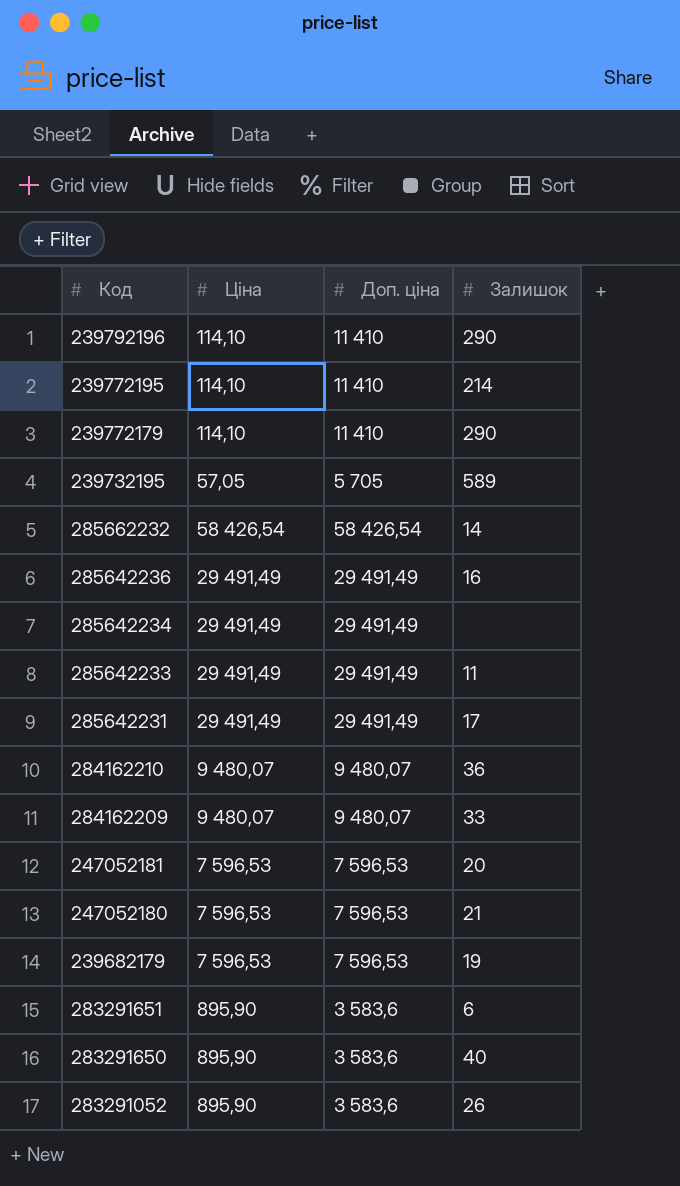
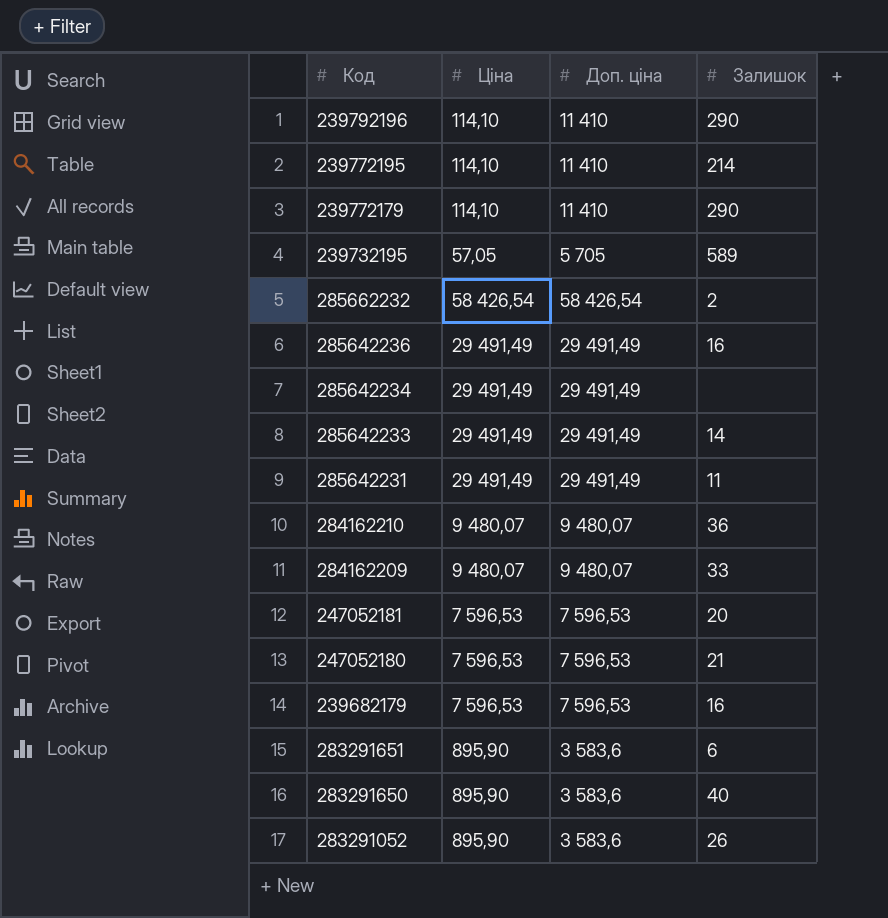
285662232 | Залишок: 14 -> 2
285642233 | Залишок: 11 -> 14
285642231 | Залишок: 17 -> 11
239682179 | Залишок: 19 -> 16

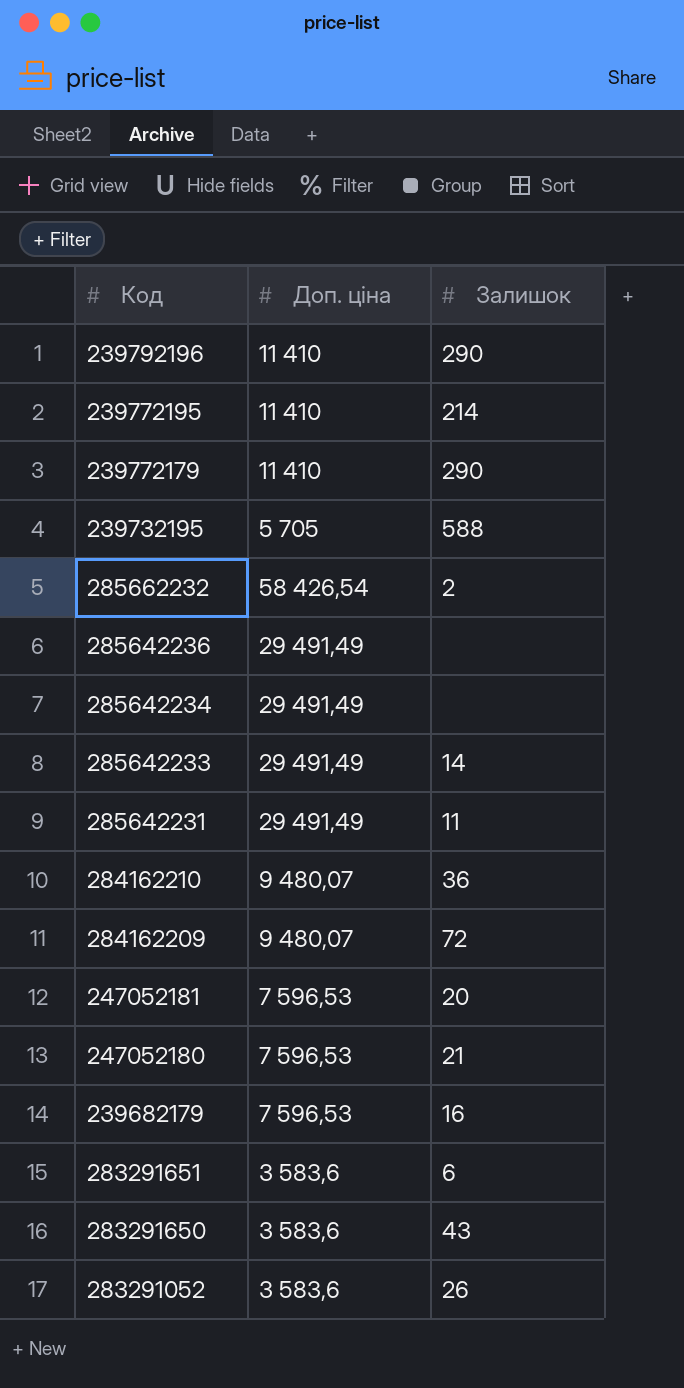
column Ціна | position: 2 -> none
239732195 | Залишок: 589 -> 588
285642236 | Залишок: 16 -> none
284162209 | Залишок: 33 -> 72
283291650 | Залишок: 40 -> 43

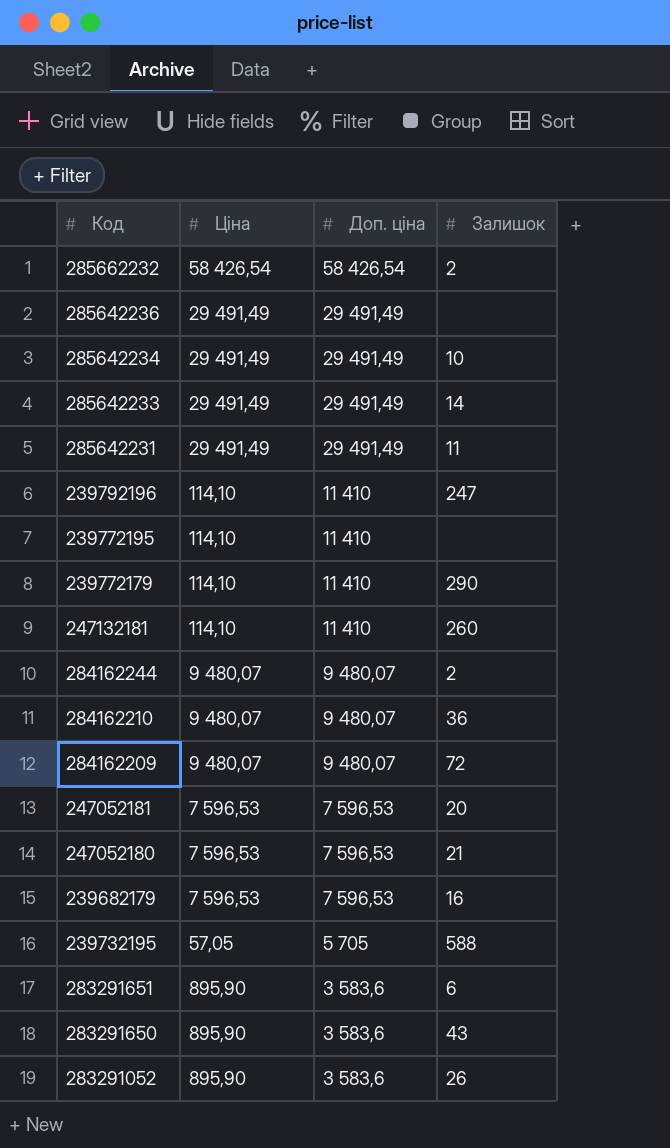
row order: none -> Доп. ціна descending
column Ціна | position: none -> 2
285642234 | Залишок: none -> 10
239792196 | Залишок: 290 -> 247
239772195 | Залишок: 214 -> none
row 247132181: none -> 114,10 | 11 410 | 260
row 284162244: none -> 9 480,07 | 9 480,07 | 2

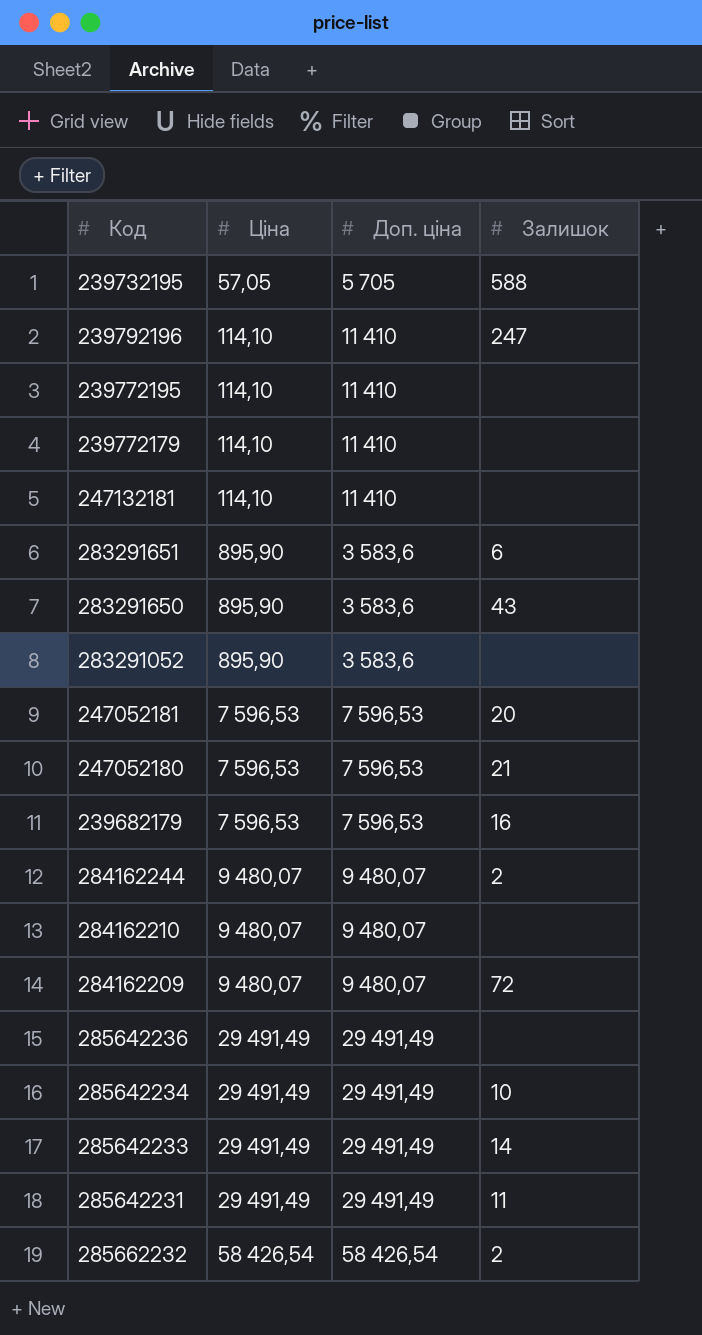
row order: Доп. ціна descending -> Ціна ascending
239772179 | Залишок: 290 -> none
247132181 | Залишок: 260 -> none
283291052 | Залишок: 26 -> none
284162210 | Залишок: 36 -> none

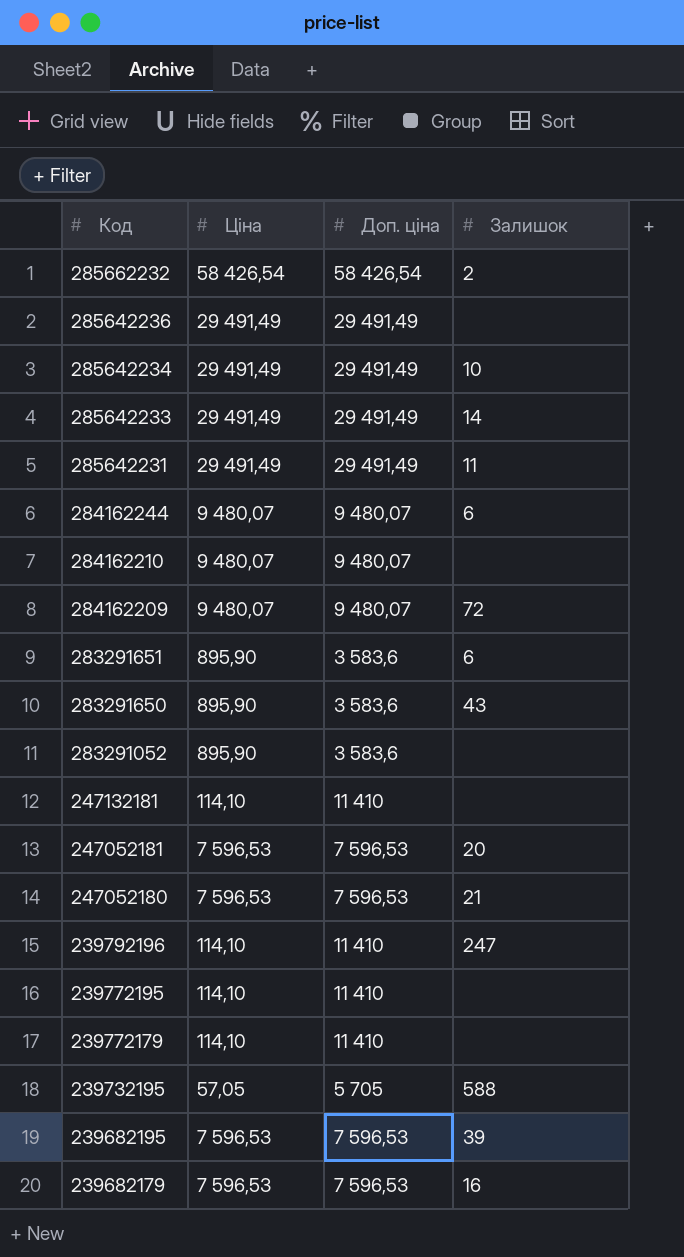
row order: Ціна ascending -> Код descending
284162244 | Залишок: 2 -> 6
row 239682195: none -> 7 596,53 | 7 596,53 | 39

